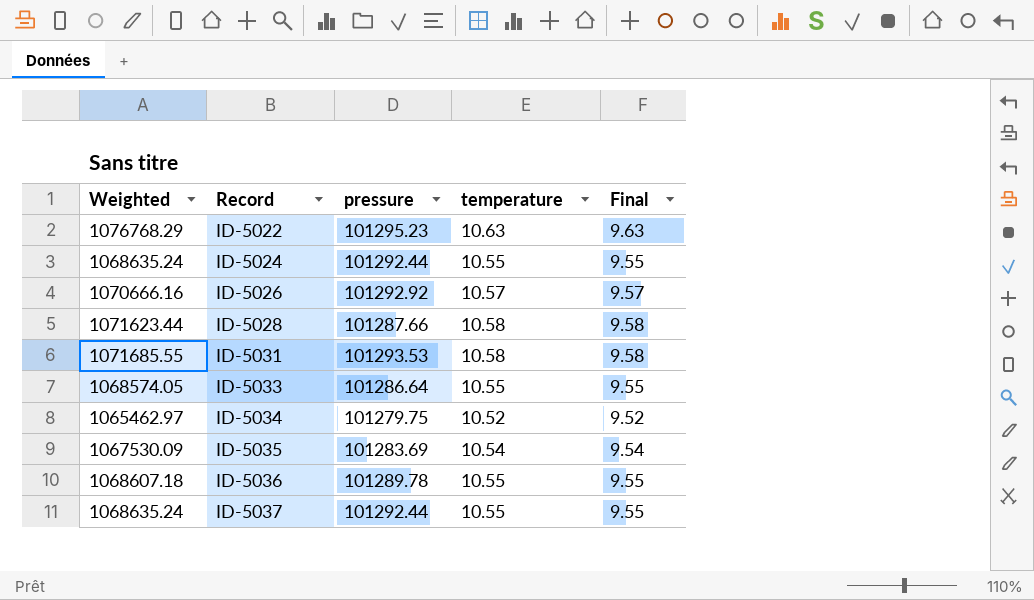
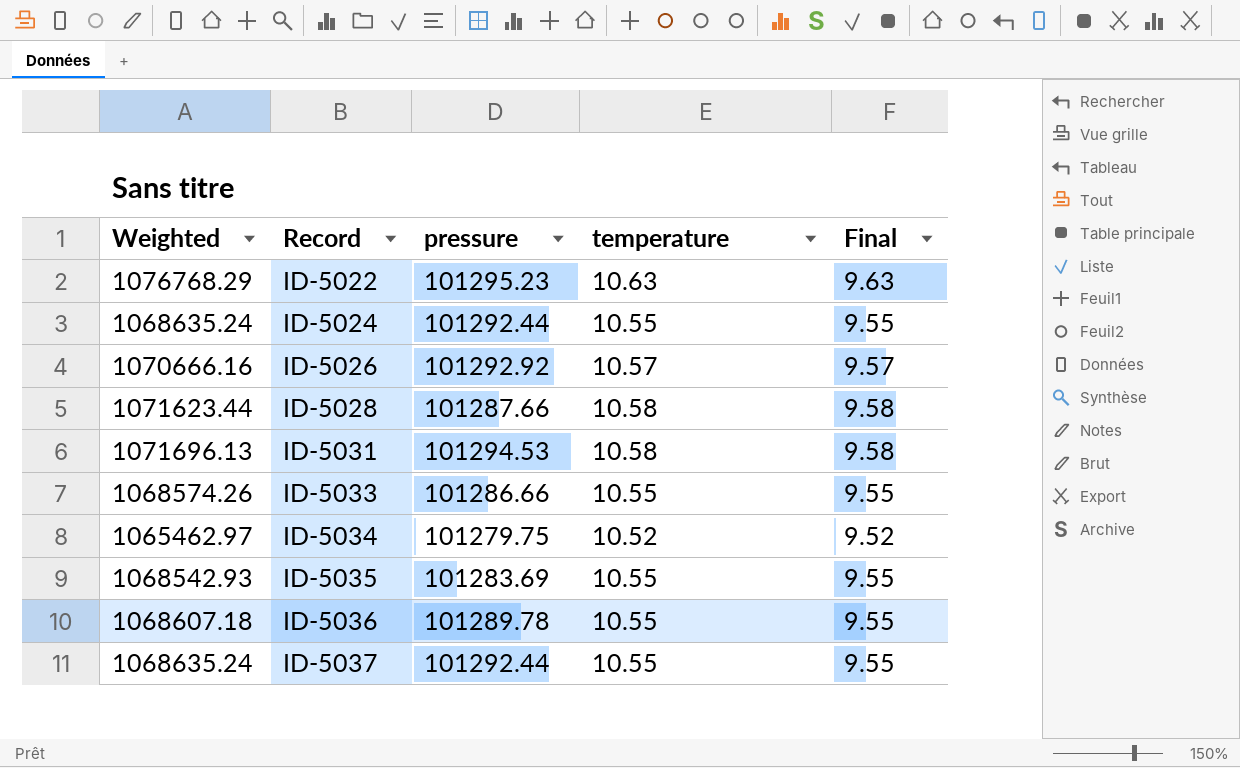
ID-5031 | Weighted: 1071685.55 -> 1071696.13
ID-5031 | pressure: 101293.53 -> 101294.53
ID-5033 | Weighted: 1068574.05 -> 1068574.26
ID-5033 | pressure: 101286.64 -> 101286.66
ID-5035 | Weighted: 1067530.09 -> 1068542.93
ID-5035 | temperature: 10.54 -> 10.55
ID-5035 | Final: 9.54 -> 9.55

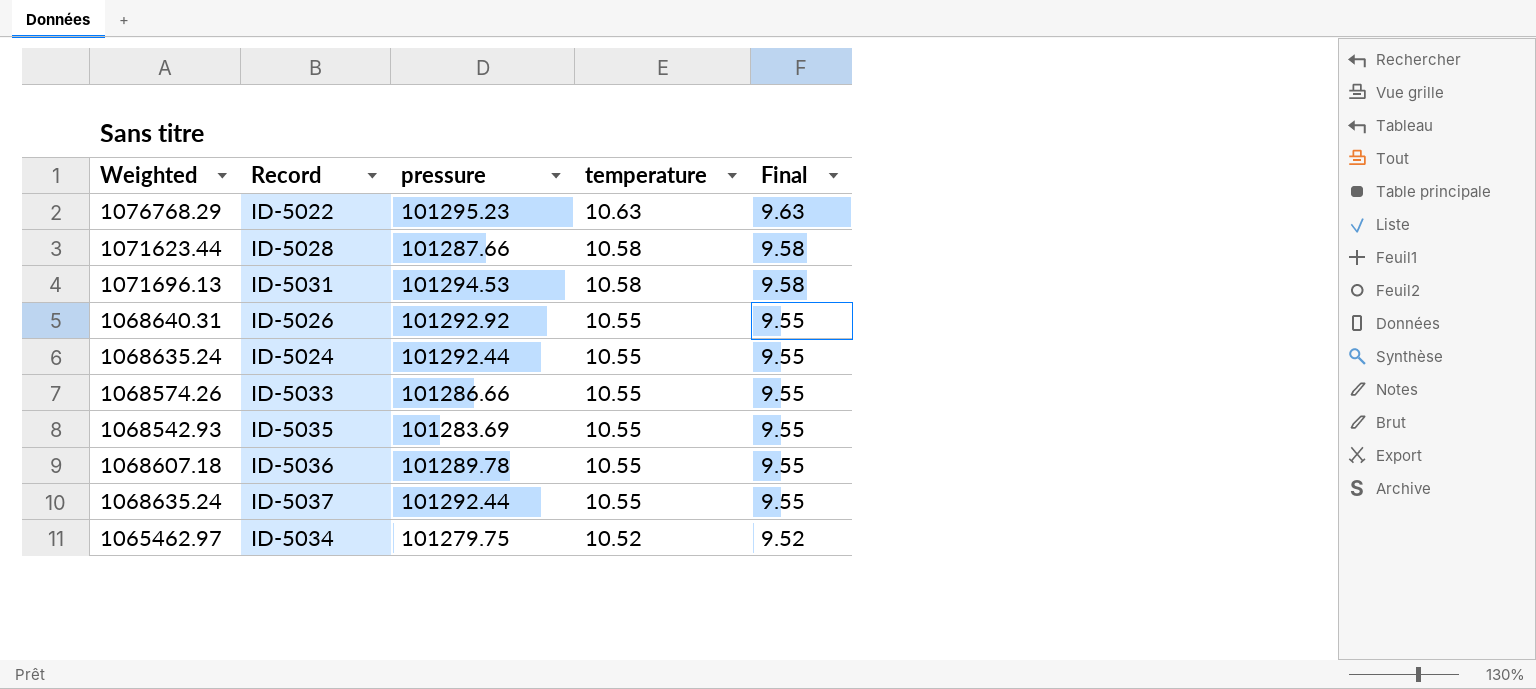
row order: Record ascending -> temperature descending
ID-5026 | Weighted: 1070666.16 -> 1068640.31
ID-5026 | temperature: 10.57 -> 10.55
ID-5026 | Final: 9.57 -> 9.55

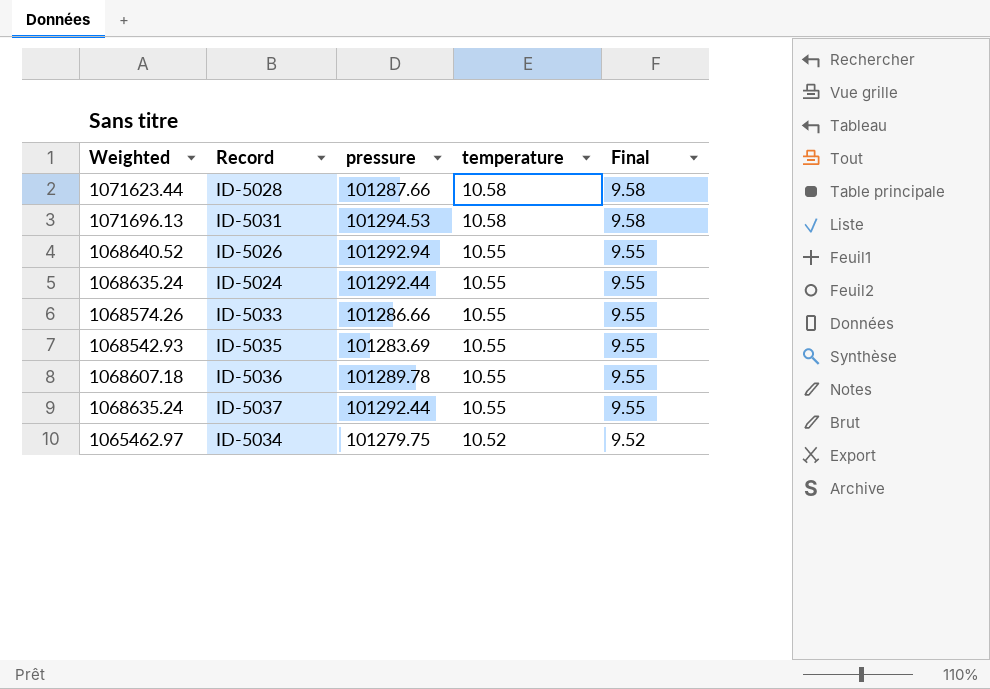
row ID-5022: 1076768.29 | 101295.23 | 10.63 | 9.63 -> none
ID-5026 | Weighted: 1068640.31 -> 1068640.52
ID-5026 | pressure: 101292.92 -> 101292.94

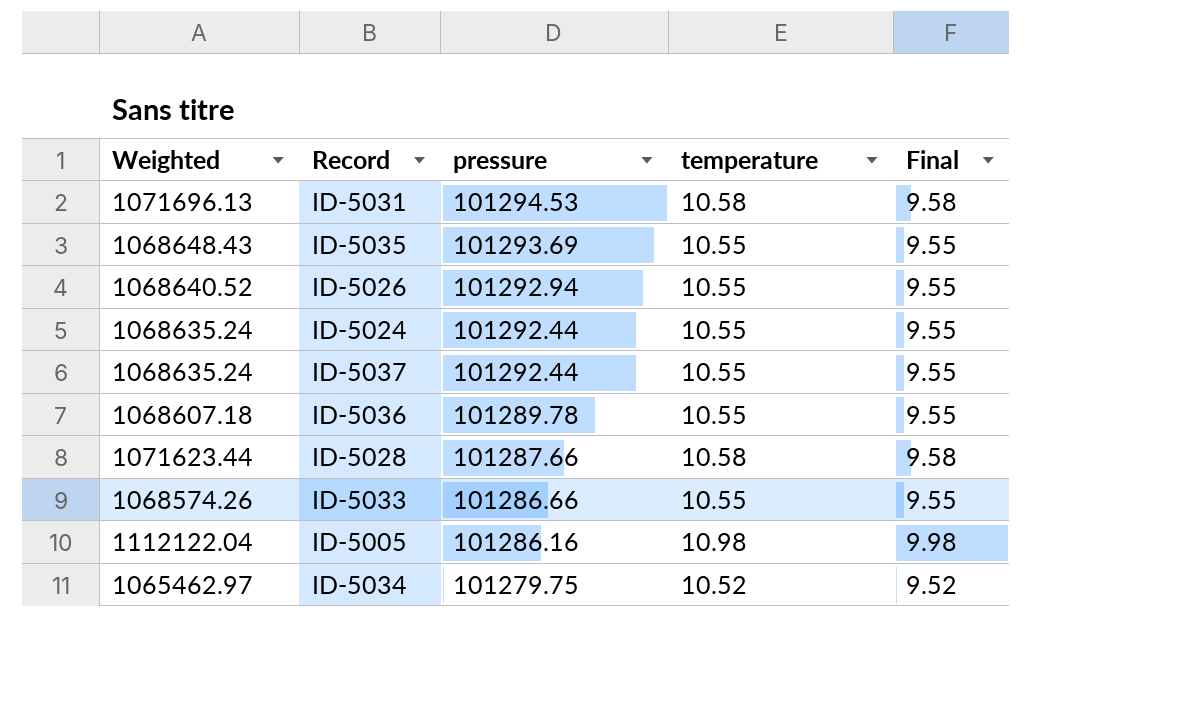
row order: temperature descending -> pressure descending
ID-5035 | Weighted: 1068542.93 -> 1068648.43
ID-5035 | pressure: 101283.69 -> 101293.69
row ID-5005: none -> 1112122.04 | 101286.16 | 10.98 | 9.98

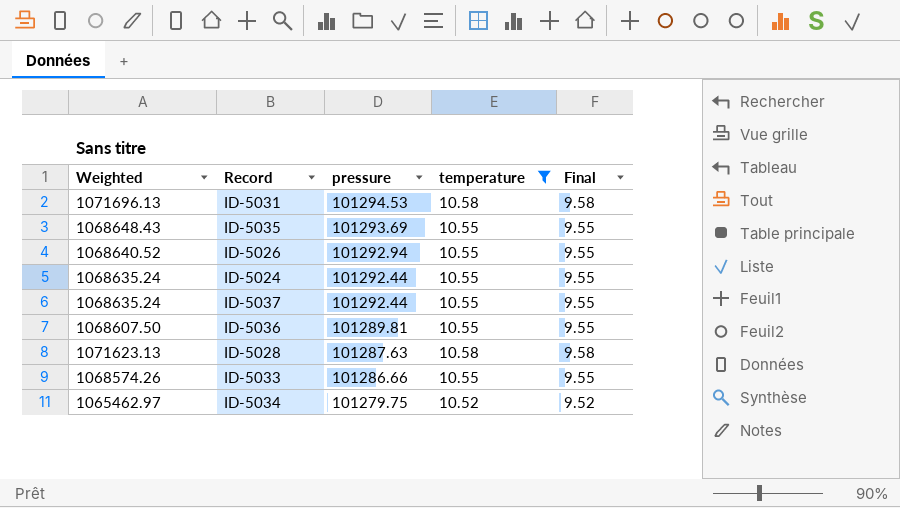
filter: none -> temperature != 10.98
ID-5036 | Weighted: 1068607.18 -> 1068607.50
ID-5036 | pressure: 101289.78 -> 101289.81
ID-5028 | Weighted: 1071623.44 -> 1071623.13
ID-5028 | pressure: 101287.66 -> 101287.63

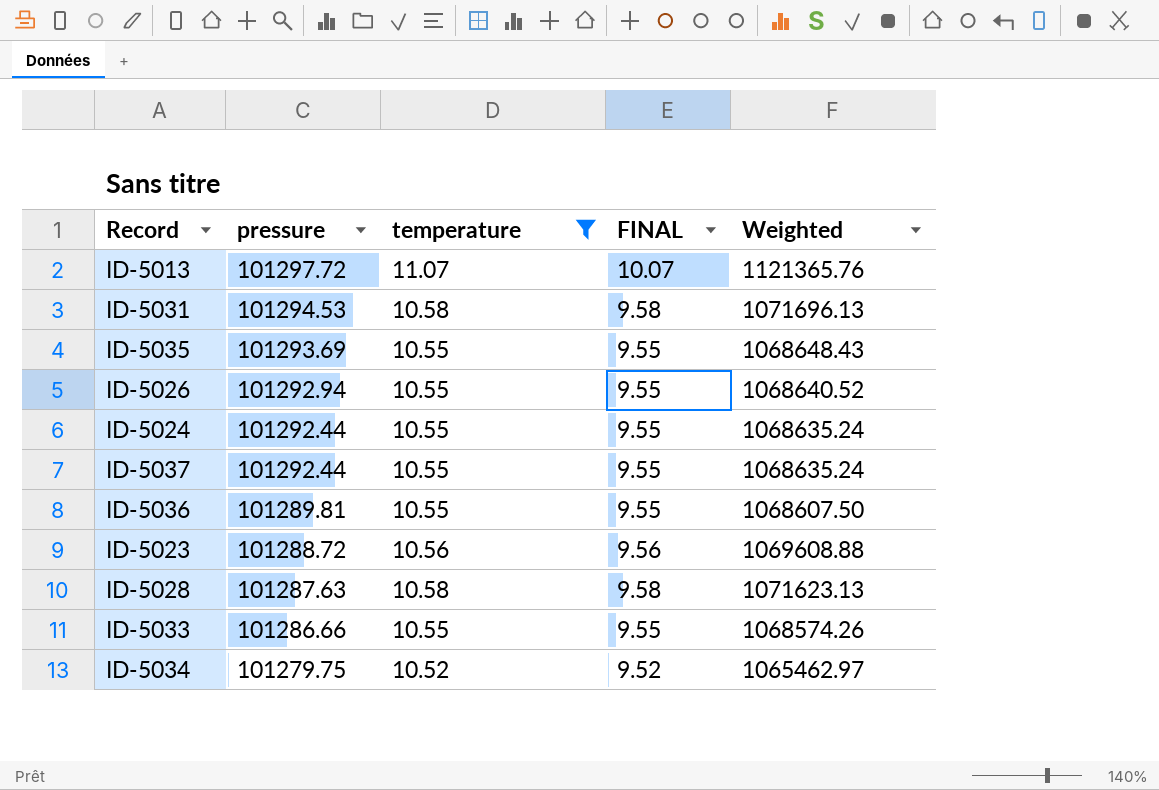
column name: Final -> FINAL
column Weighted | position: 1 -> 5
row ID-5013: none -> 101297.72 | 11.07 | 10.07 | 1121365.76
row ID-5023: none -> 101288.72 | 10.56 | 9.56 | 1069608.88

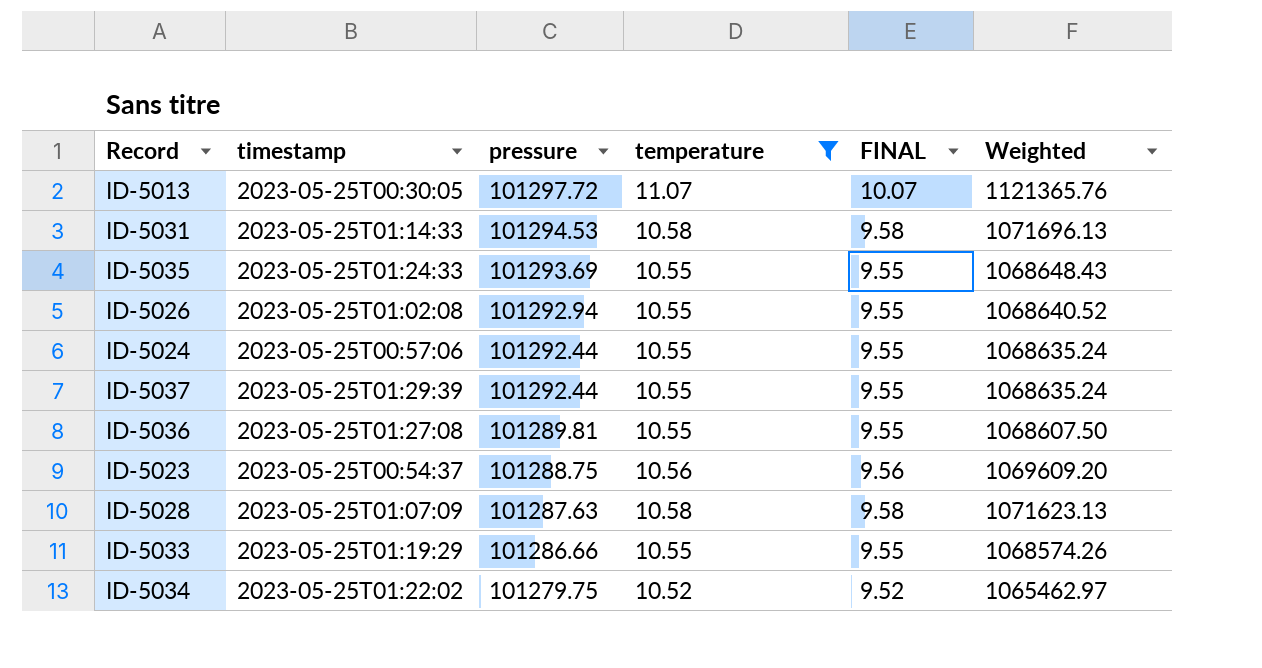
column timestamp | position: none -> 2
ID-5023 | pressure: 101288.72 -> 101288.75
ID-5023 | Weighted: 1069608.88 -> 1069609.20

